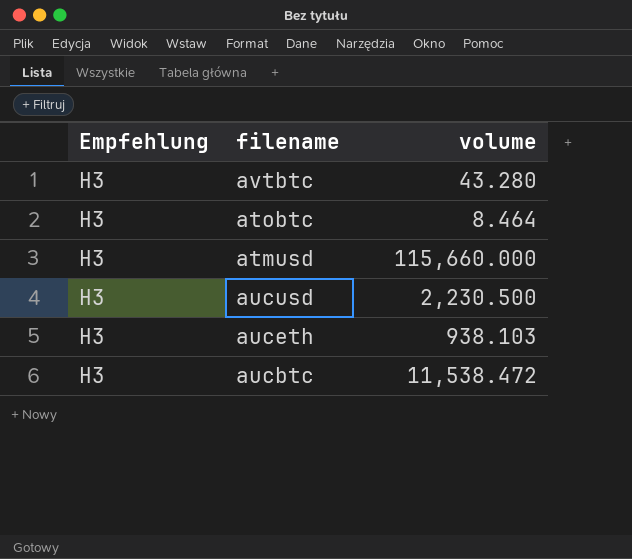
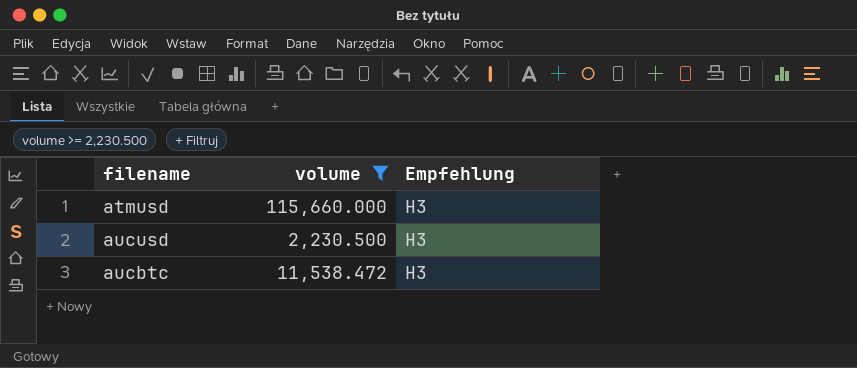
filter: none -> volume >= 2,230.500
column Empfehlung | position: 1 -> 3

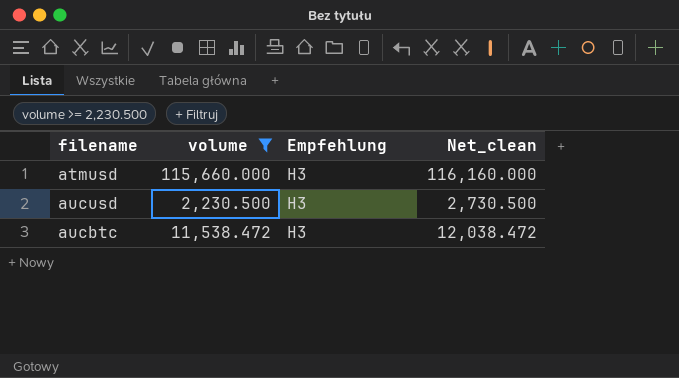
column Net_clean | formula: none -> [volume] + 500

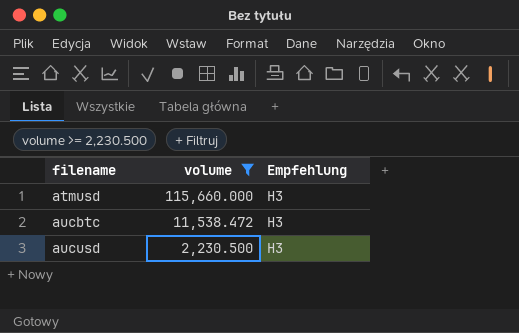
row order: none -> filename ascending
column Net_clean | formula: [volume] + 500 -> none

